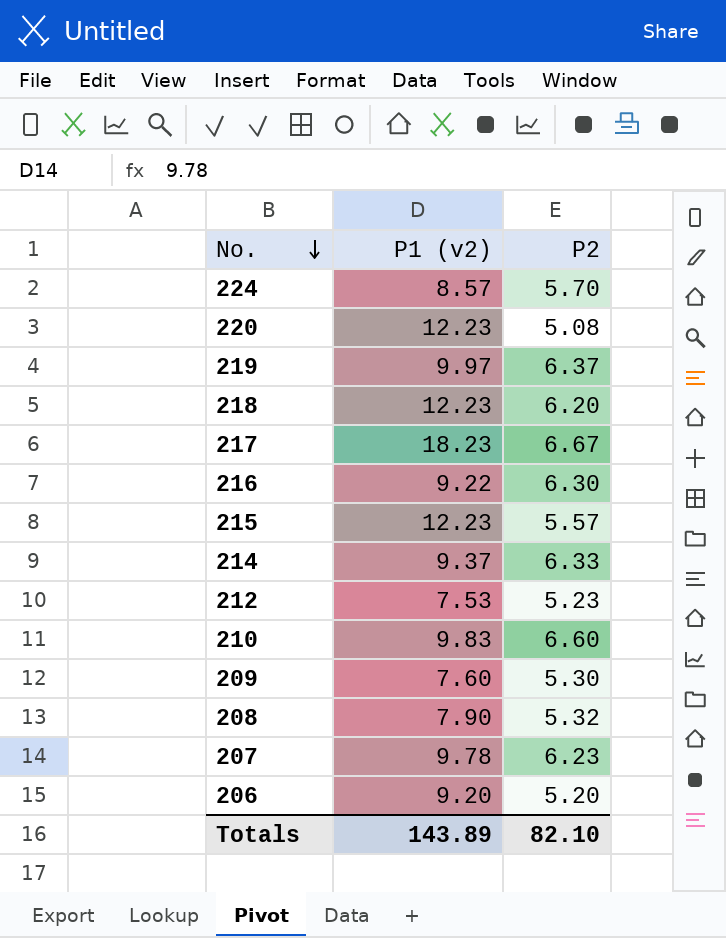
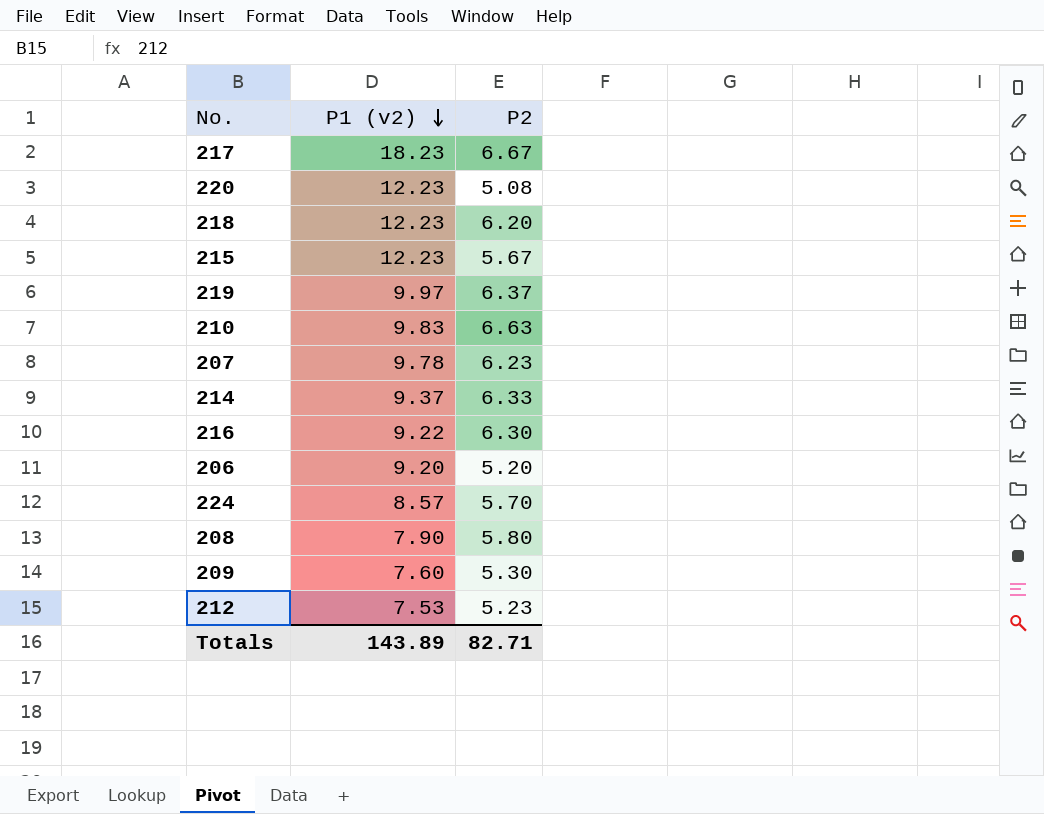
row order: No. descending -> P1 (v2) descending
215 | P2: 5.57 -> 5.67
210 | P2: 6.60 -> 6.63
208 | P2: 5.32 -> 5.80
Totals | P2: 82.10 -> 82.71

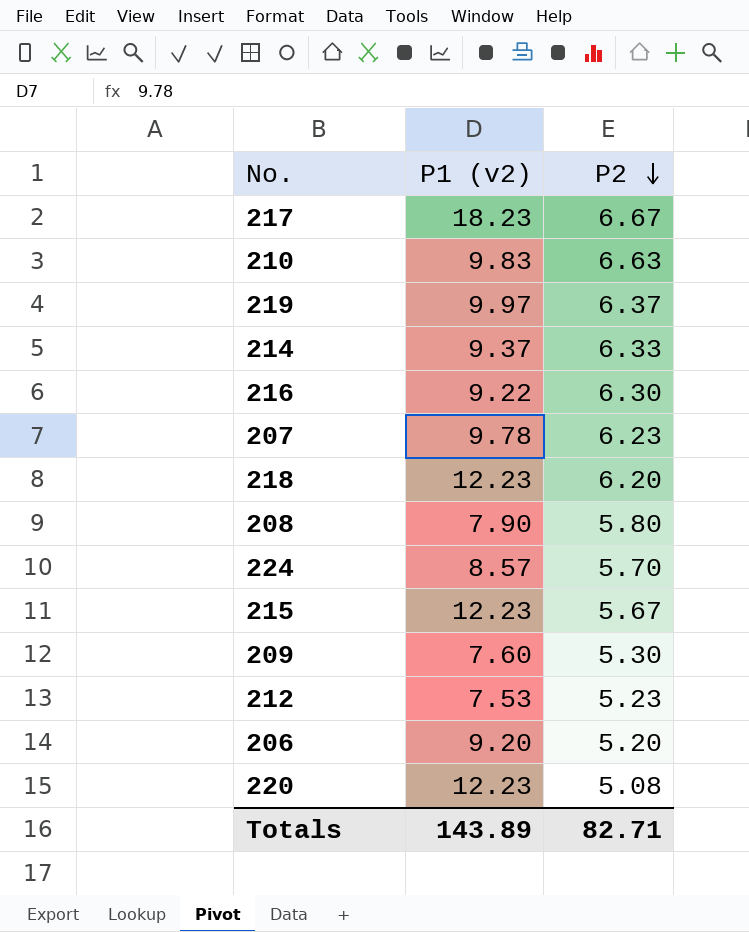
row order: P1 (v2) descending -> P2 descending

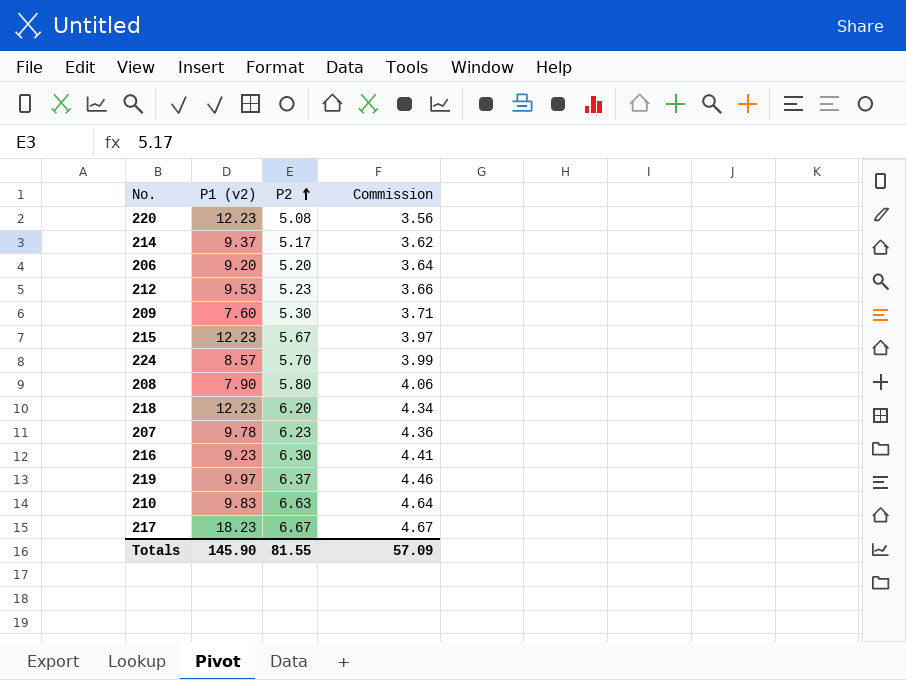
row order: P2 descending -> P2 ascending
column Commission | formula: none -> [P2] * 0.7
214 | P2: 6.33 -> 5.17
212 | P1 (v2): 7.53 -> 9.53
216 | P1 (v2): 9.22 -> 9.23
Totals | P1 (v2): 143.89 -> 145.90
Totals | P2: 82.71 -> 81.55

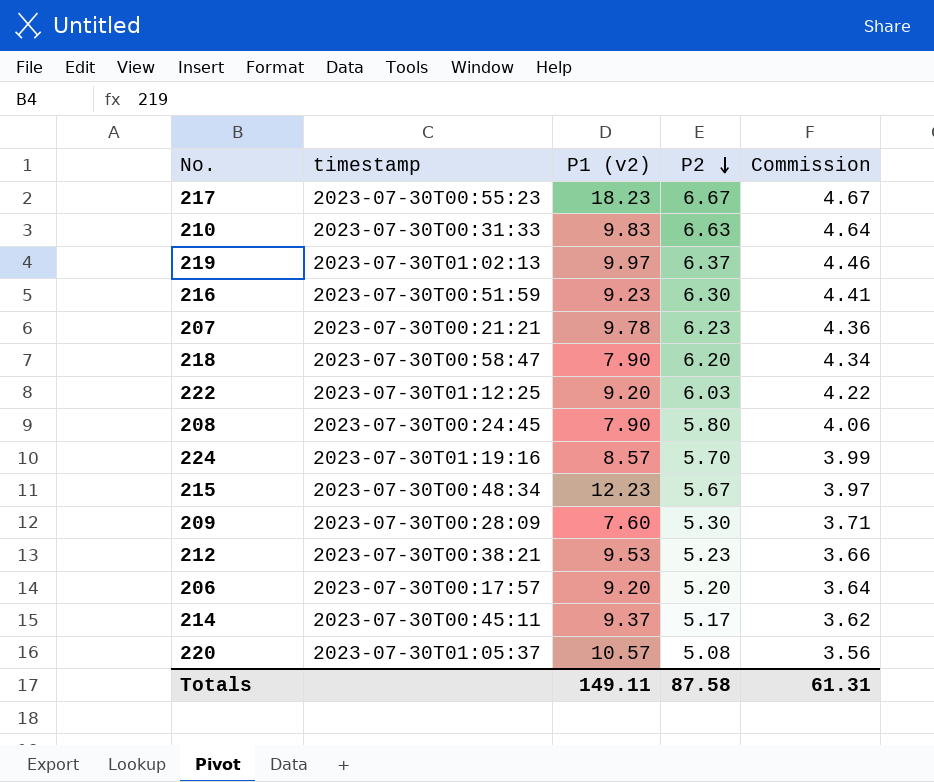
row order: P2 ascending -> P2 descending
column timestamp | position: none -> 2
218 | P1 (v2): 12.23 -> 7.90
row 222: none -> 2023-07-30T01:12:25 | 9.20 | 6.03 | 4.22
220 | P1 (v2): 12.23 -> 10.57
Totals | P1 (v2): 145.90 -> 149.11
Totals | P2: 81.55 -> 87.58
Totals | Commission: 57.09 -> 61.31

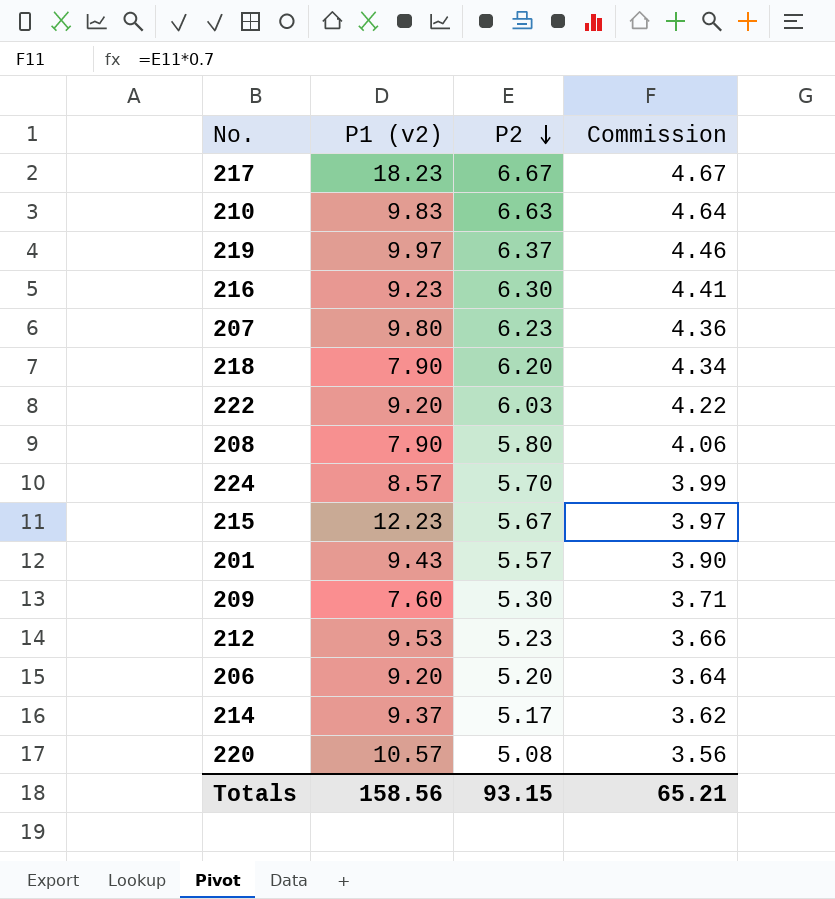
column timestamp | position: 2 -> none
207 | P1 (v2): 9.78 -> 9.80
row 201: none -> 9.43 | 5.57 | 3.90
Totals | P1 (v2): 149.11 -> 158.56
Totals | P2: 87.58 -> 93.15
Totals | Commission: 61.31 -> 65.21

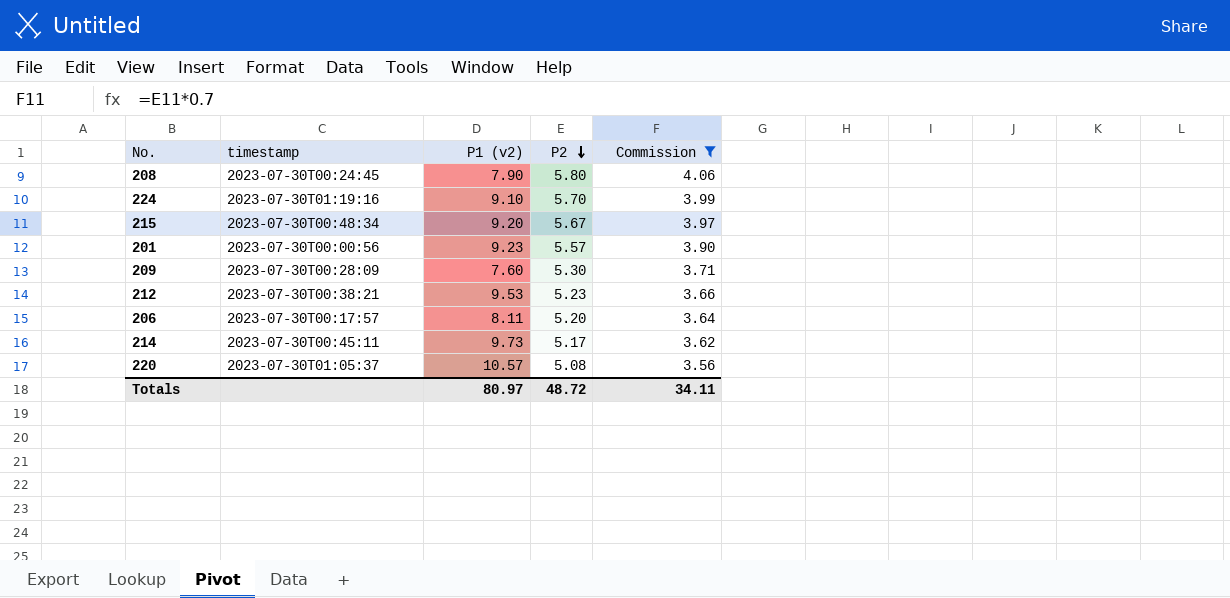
filter: none -> Commission <= 4.06
column timestamp | position: none -> 2
224 | P1 (v2): 8.57 -> 9.10
215 | P1 (v2): 12.23 -> 9.20
201 | P1 (v2): 9.43 -> 9.23
206 | P1 (v2): 9.20 -> 8.11
214 | P1 (v2): 9.37 -> 9.73
Totals | P1 (v2): 158.56 -> 80.97
Totals | P2: 93.15 -> 48.72
Totals | Commission: 65.21 -> 34.11

